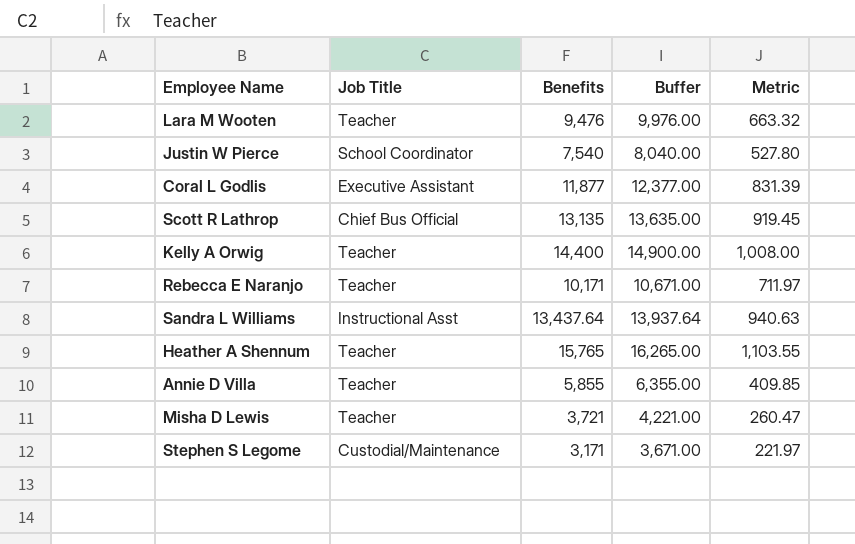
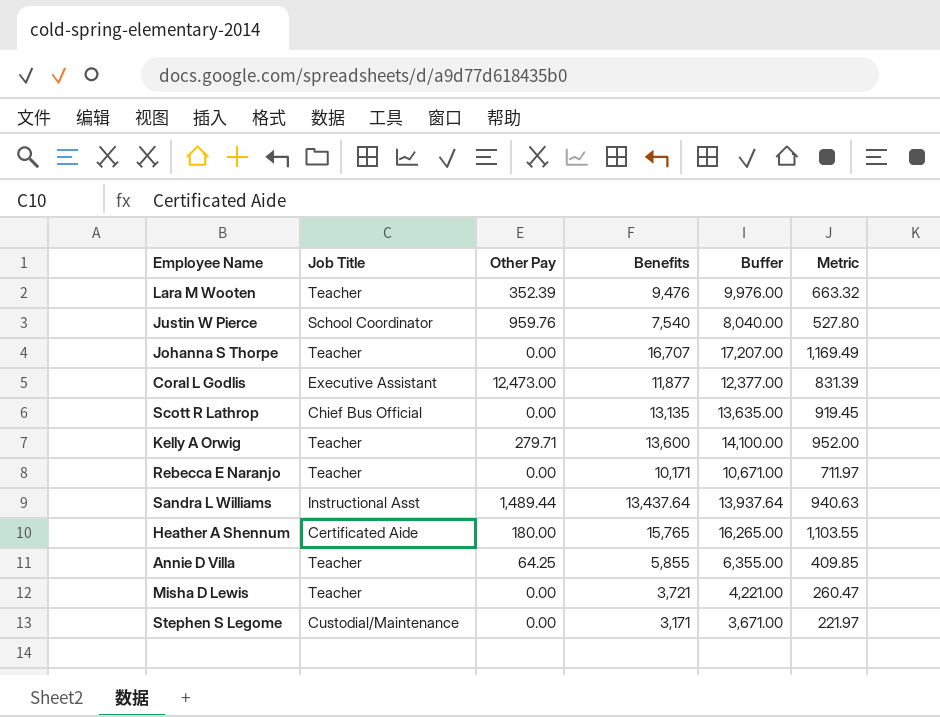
column Other Pay | position: none -> 3
row Johanna S Thorpe: none -> Teacher | 0.00 | 16,707 | 17,207.00 | 1,169.49
Kelly A Orwig | Benefits: 14,400 -> 13,600
Kelly A Orwig | Buffer: 14,900.00 -> 14,100.00
Kelly A Orwig | Metric: 1,008.00 -> 952.00
Heather A Shennum | Job Title: Teacher -> Certificated Aide

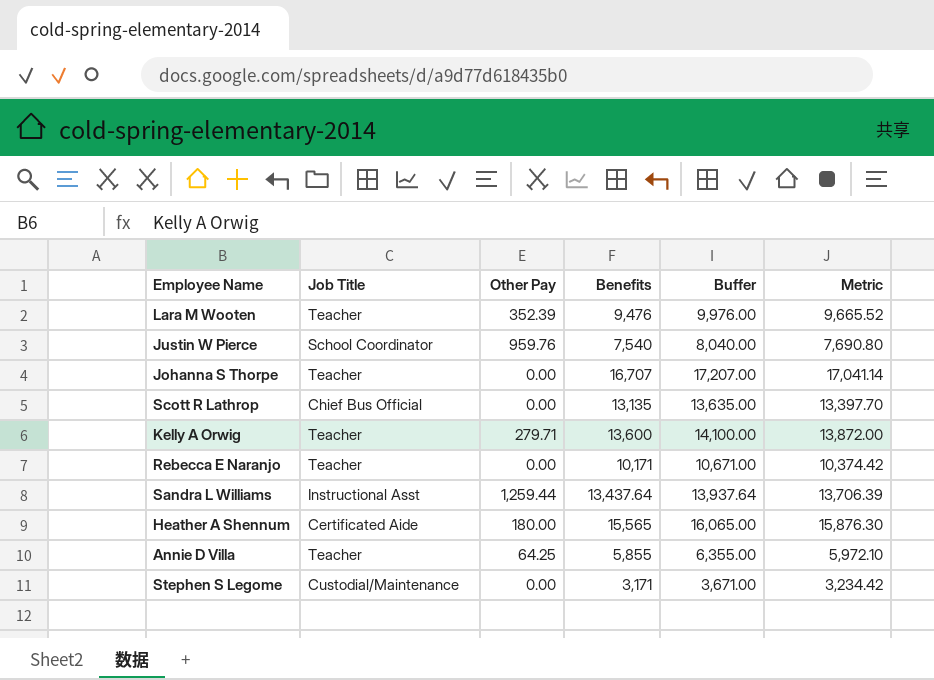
column Metric | formula: [Benefits] * 0.07 -> [Benefits] * 1.02
row Coral L Godlis: Executive Assistant | 12,473.00 | 11,877 | 12,377.00 | 831.39 -> none
row Misha D Lewis: Teacher | 0.00 | 3,721 | 4,221.00 | 260.47 -> none
Sandra L Williams | Other Pay: 1,489.44 -> 1,259.44
Heather A Shennum | Benefits: 15,765 -> 15,565
Heather A Shennum | Buffer: 16,265.00 -> 16,065.00

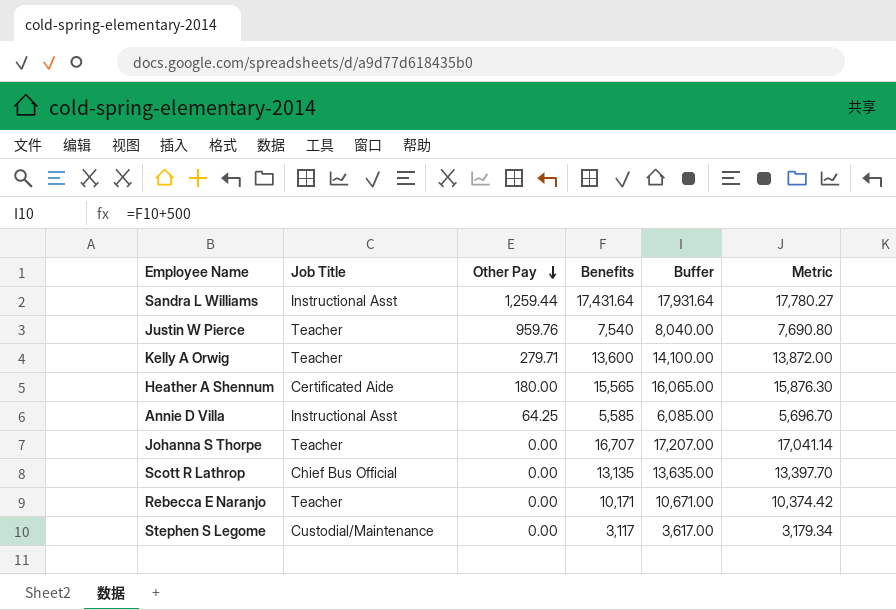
row order: none -> Other Pay descending
row Lara M Wooten: Teacher | 352.39 | 9,476 | 9,976.00 | 9,665.52 -> none
Sandra L Williams | Benefits: 13,437.64 -> 17,431.64
Sandra L Williams | Buffer: 13,937.64 -> 17,931.64
Sandra L Williams | Metric: 13,706.39 -> 17,780.27
Justin W Pierce | Job Title: School Coordinator -> Teacher
Annie D Villa | Job Title: Teacher -> Instructional Asst
Annie D Villa | Benefits: 5,855 -> 5,585
Annie D Villa | Buffer: 6,355.00 -> 6,085.00
Annie D Villa | Metric: 5,972.10 -> 5,696.70
Stephen S Legome | Benefits: 3,171 -> 3,117
Stephen S Legome | Buffer: 3,671.00 -> 3,617.00
Stephen S Legome | Metric: 3,234.42 -> 3,179.34

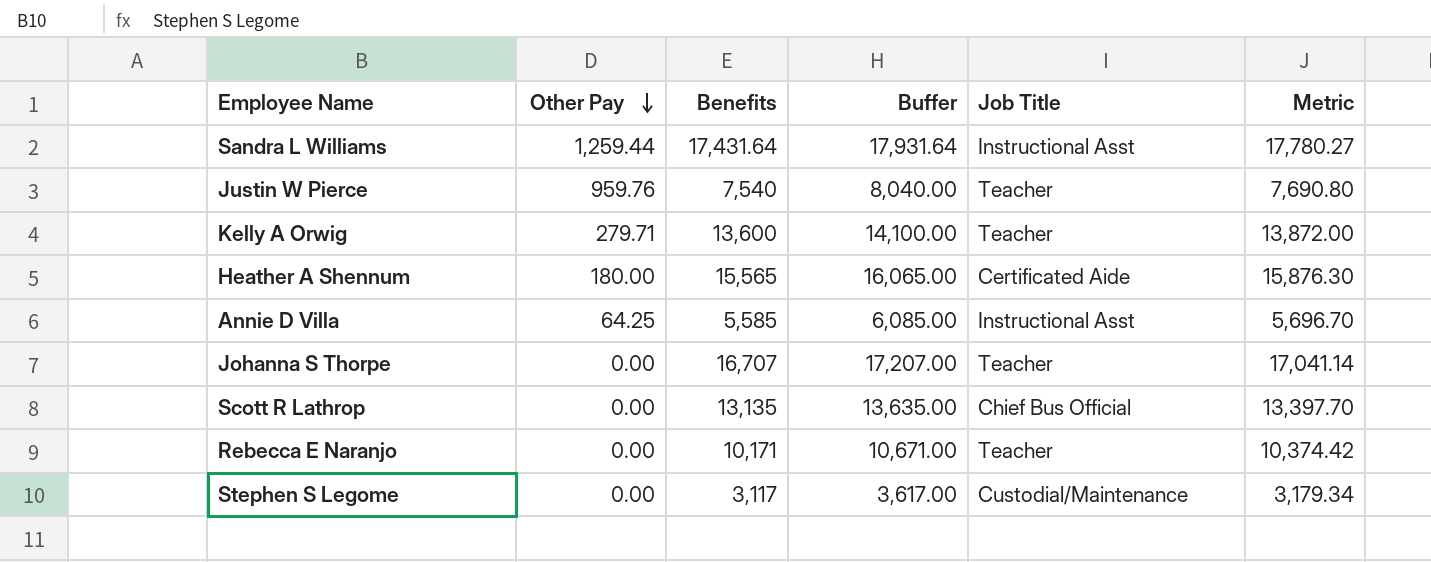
column Job Title | position: 2 -> 5

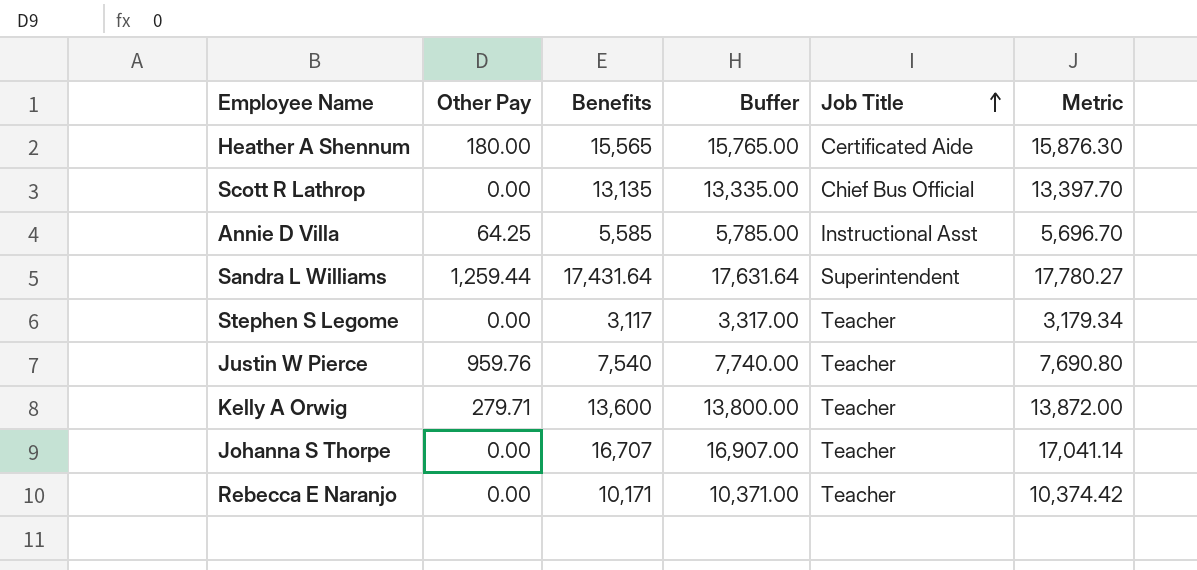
row order: Other Pay descending -> Job Title ascending
column Buffer | formula: [Benefits] + 500 -> [Benefits] + 200
Sandra L Williams | Job Title: Instructional Asst -> Superintendent
Stephen S Legome | Job Title: Custodial/Maintenance -> Teacher

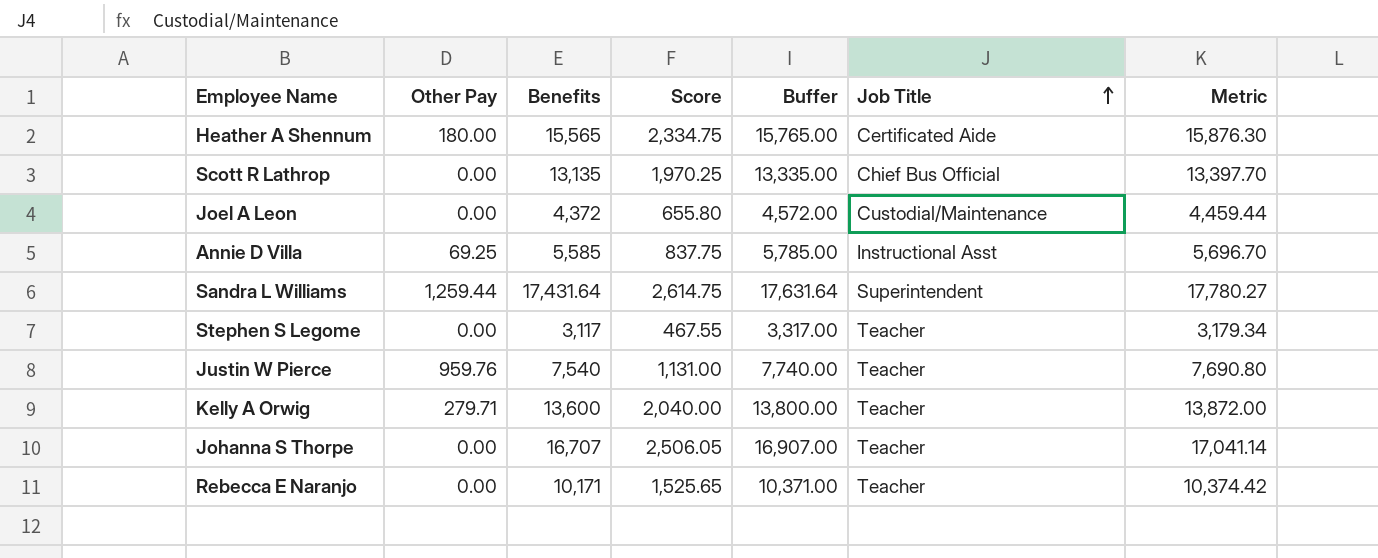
column Score | formula: none -> [Benefits] * 0.15
row Joel A Leon: none -> 0.00 | 4,372 | 655.80 | 4,572.00 | Custodial/Maintenance | 4,459.44
Annie D Villa | Other Pay: 64.25 -> 69.25

